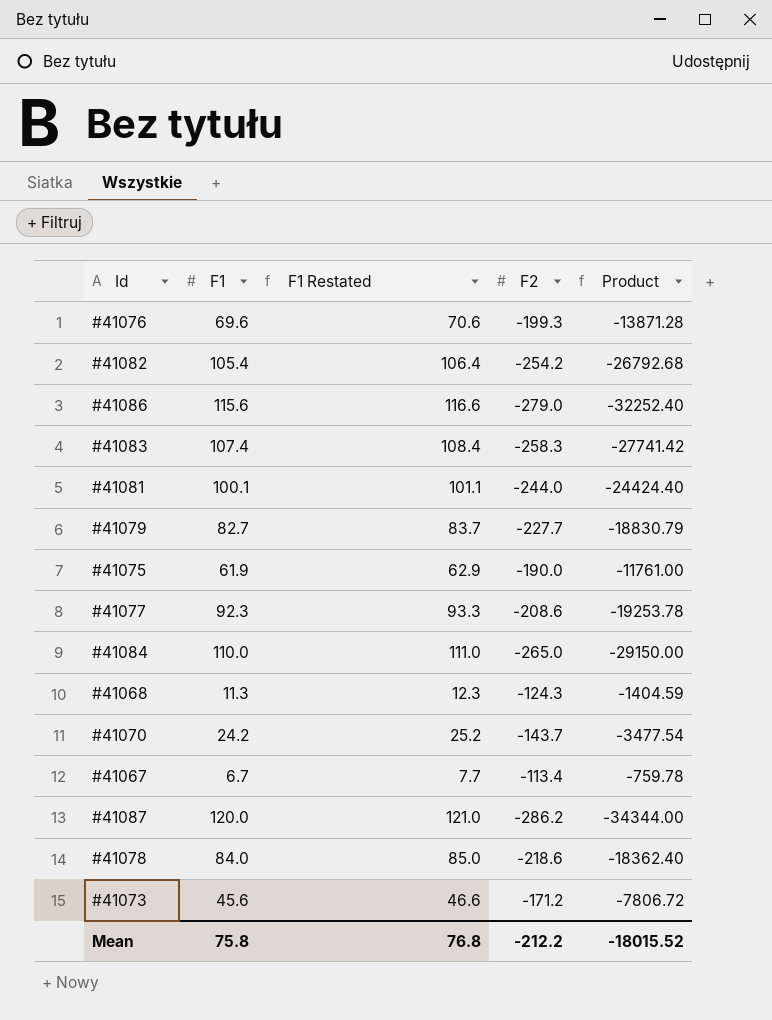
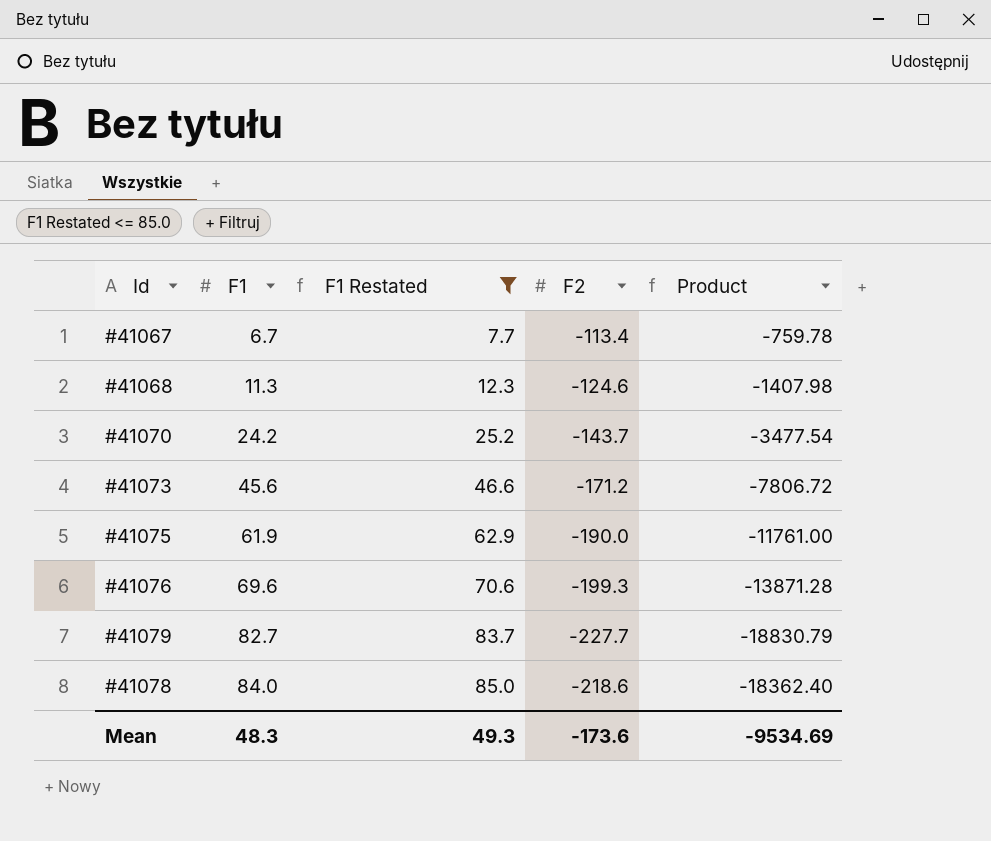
filter: none -> F1 Restated <= 85.0
row order: none -> F1 ascending
#41068 | F2: -124.3 -> -124.6
#41068 | Product: -1404.59 -> -1407.98
Mean | F1: 75.8 -> 48.3
Mean | F1 Restated: 76.8 -> 49.3
Mean | F2: -212.2 -> -173.6
Mean | Product: -18015.52 -> -9534.69

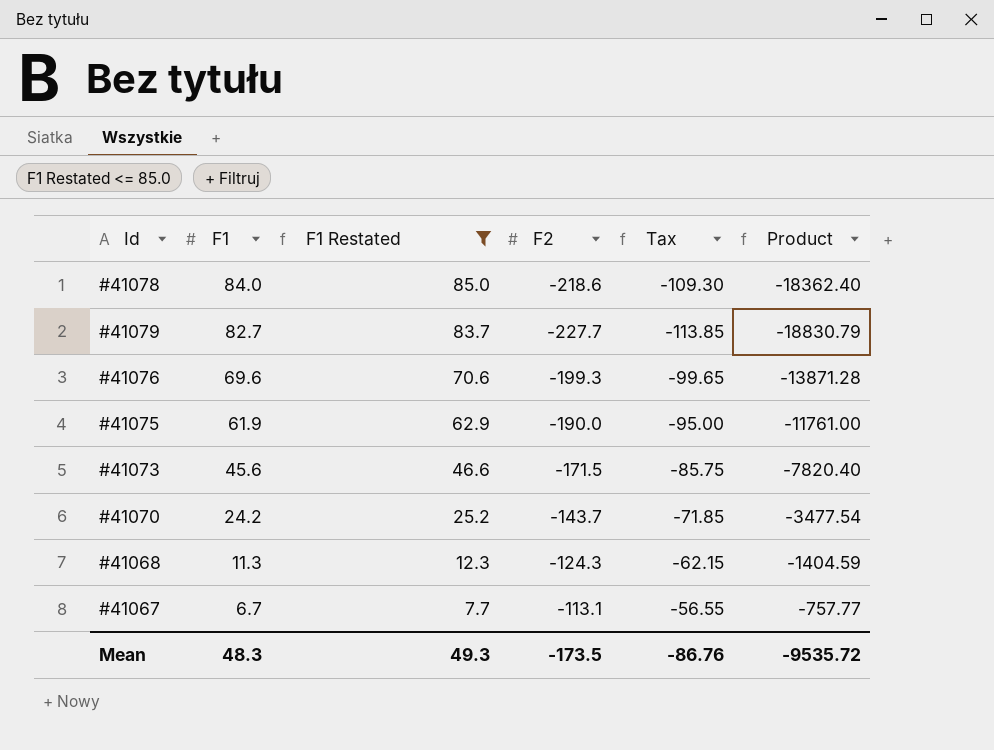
row order: F1 ascending -> F1 descending
column Tax | formula: none -> [F2] * 0.5
#41073 | F2: -171.2 -> -171.5
#41073 | Product: -7806.72 -> -7820.40
#41068 | F2: -124.6 -> -124.3
#41068 | Product: -1407.98 -> -1404.59
#41067 | F2: -113.4 -> -113.1
#41067 | Product: -759.78 -> -757.77
Mean | F2: -173.6 -> -173.5
Mean | Product: -9534.69 -> -9535.72

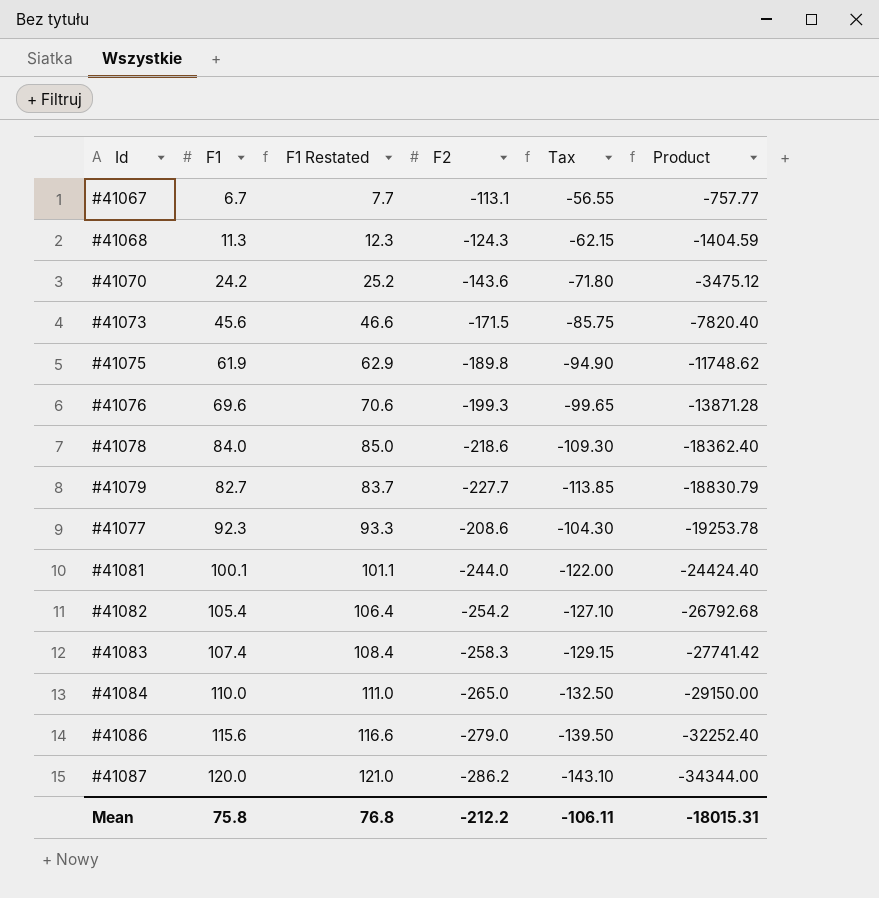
filter: F1 Restated <= 85.0 -> none
row order: F1 descending -> Product descending
#41070 | F2: -143.7 -> -143.6
#41070 | Tax: -71.85 -> -71.80
#41070 | Product: -3477.54 -> -3475.12
#41075 | F2: -190.0 -> -189.8
#41075 | Tax: -95.00 -> -94.90
#41075 | Product: -11761.00 -> -11748.62
Mean | F1: 48.3 -> 75.8
Mean | F1 Restated: 49.3 -> 76.8
Mean | F2: -173.5 -> -212.2
Mean | Tax: -86.76 -> -106.11
Mean | Product: -9535.72 -> -18015.31

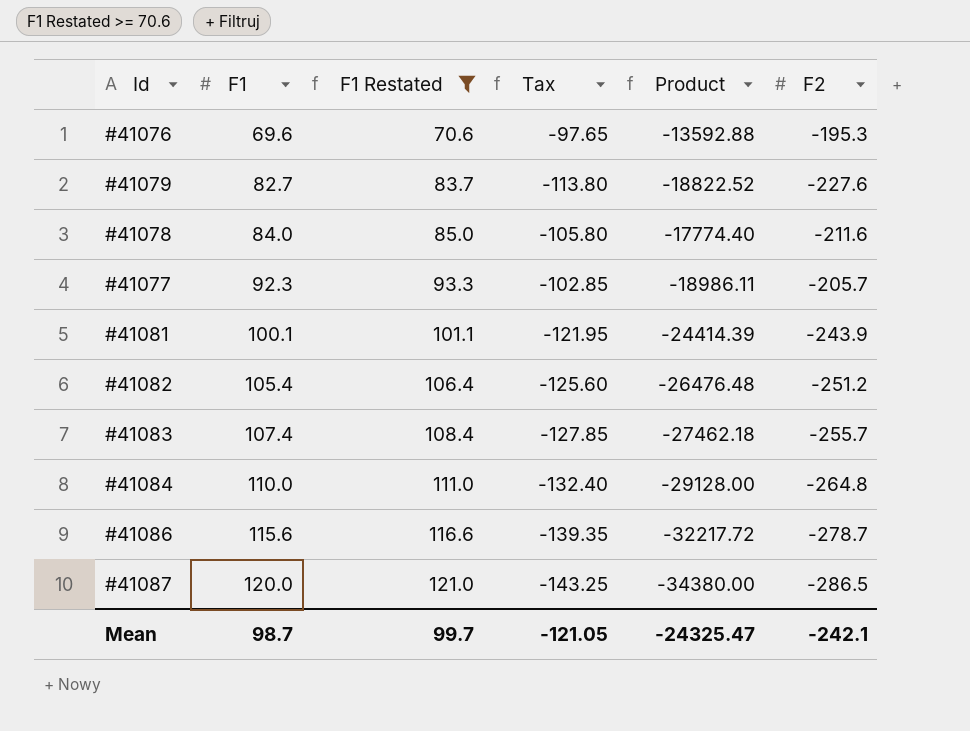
filter: none -> F1 Restated >= 70.6
row order: Product descending -> F1 ascending
column F2 | position: 4 -> 6
#41076 | Tax: -99.65 -> -97.65
#41076 | Product: -13871.28 -> -13592.88
#41076 | F2: -199.3 -> -195.3
#41079 | Tax: -113.85 -> -113.80
#41079 | Product: -18830.79 -> -18822.52
#41079 | F2: -227.7 -> -227.6
#41078 | Tax: -109.30 -> -105.80
#41078 | Product: -18362.40 -> -17774.40
#41078 | F2: -218.6 -> -211.6
#41077 | Tax: -104.30 -> -102.85
#41077 | Product: -19253.78 -> -18986.11
#41077 | F2: -208.6 -> -205.7
#41081 | Tax: -122.00 -> -121.95
#41081 | Product: -24424.40 -> -24414.39
#41081 | F2: -244.0 -> -243.9
#41082 | Tax: -127.10 -> -125.60
#41082 | Product: -26792.68 -> -26476.48
#41082 | F2: -254.2 -> -251.2
#41083 | Tax: -129.15 -> -127.85
#41083 | Product: -27741.42 -> -27462.18
#41083 | F2: -258.3 -> -255.7
#41084 | Tax: -132.50 -> -132.40
#41084 | Product: -29150.00 -> -29128.00
#41084 | F2: -265.0 -> -264.8
#41086 | Tax: -139.50 -> -139.35
#41086 | Product: -32252.40 -> -32217.72
#41086 | F2: -279.0 -> -278.7
#41087 | Tax: -143.10 -> -143.25
#41087 | Product: -34344.00 -> -34380.00
#41087 | F2: -286.2 -> -286.5
Mean | F1: 75.8 -> 98.7
Mean | F1 Restated: 76.8 -> 99.7
Mean | Tax: -106.11 -> -121.05
Mean | Product: -18015.31 -> -24325.47
Mean | F2: -212.2 -> -242.1

